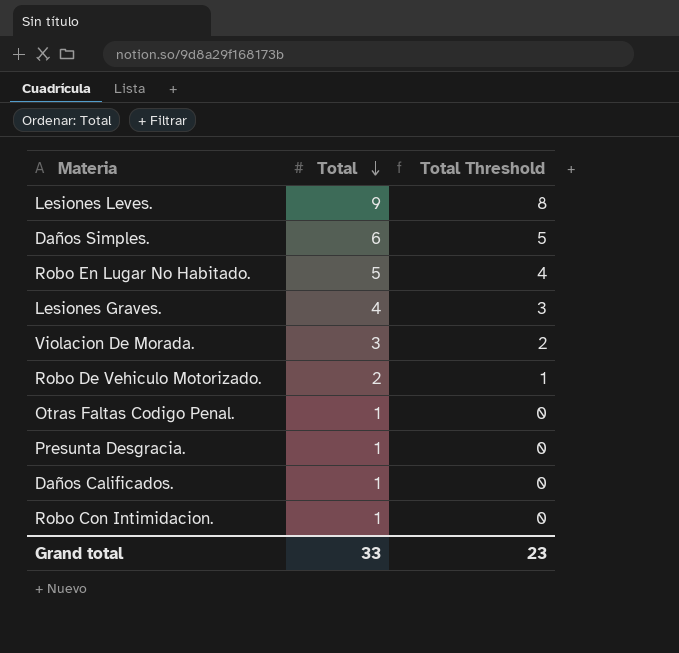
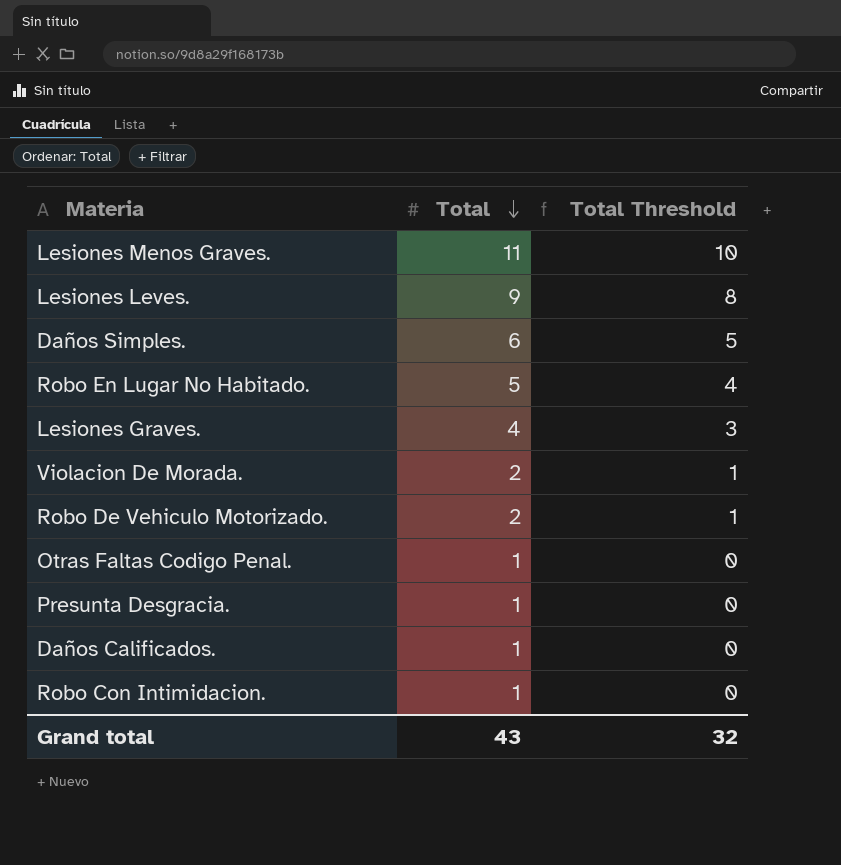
row Lesiones Menos Graves.: none -> 11 | 10
Violacion De Morada. | Total: 3 -> 2
Violacion De Morada. | Total Threshold: 2 -> 1
Grand total | Total: 33 -> 43
Grand total | Total Threshold: 23 -> 32

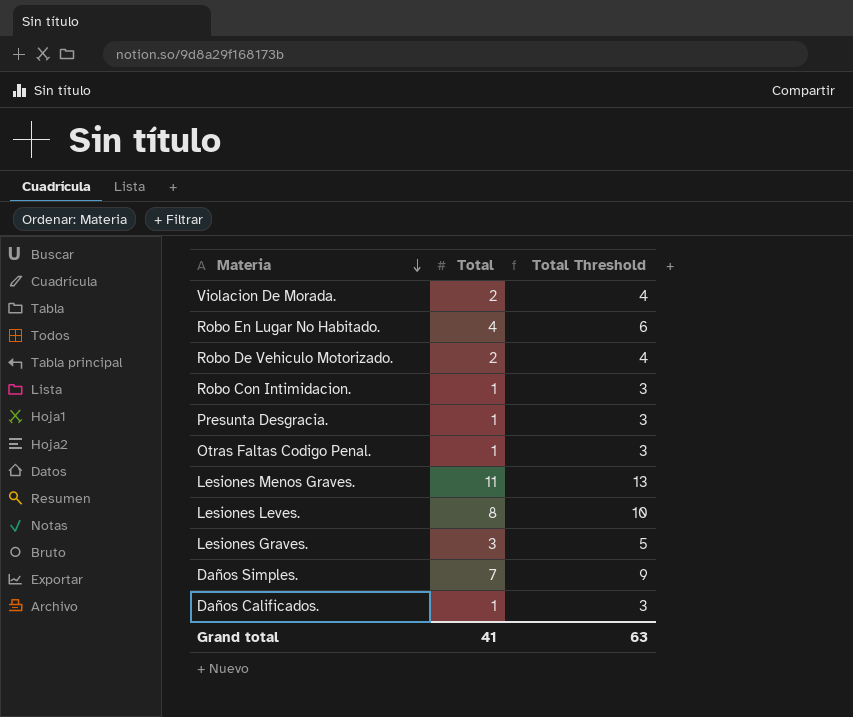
row order: Total descending -> Materia descending
column Total Threshold | formula: [Total] - 1 -> [Total] + 2
Robo En Lugar No Habitado. | Total: 5 -> 4
Lesiones Leves. | Total: 9 -> 8
Lesiones Graves. | Total: 4 -> 3
Daños Simples. | Total: 6 -> 7
Grand total | Total: 43 -> 41
Grand total | Total Threshold: 32 -> 63

